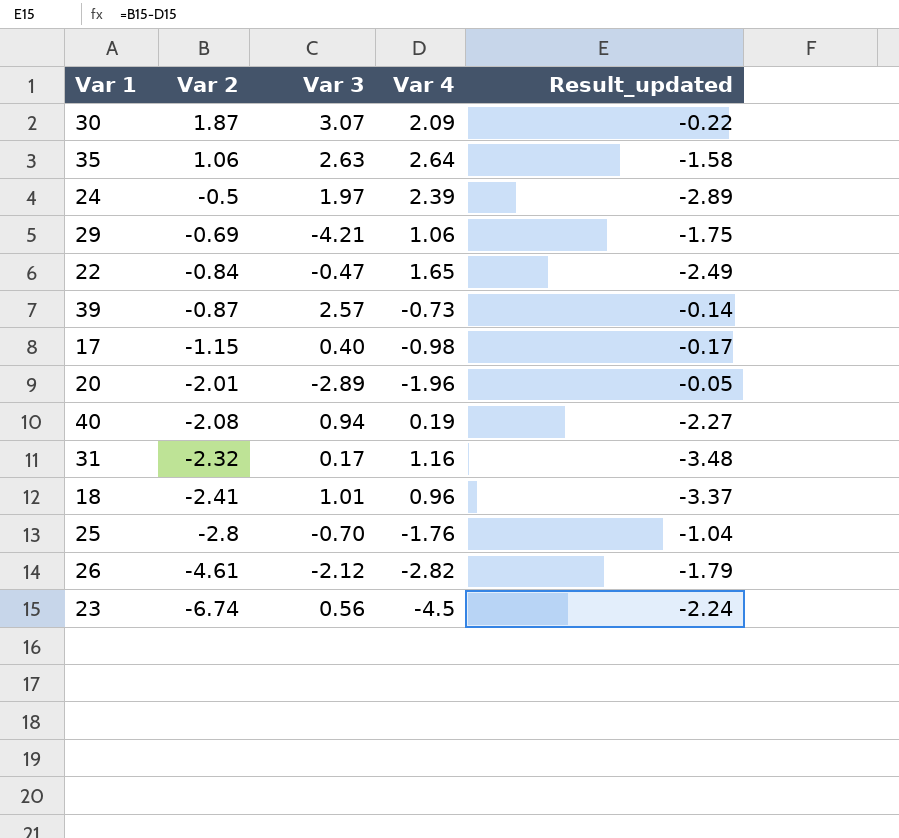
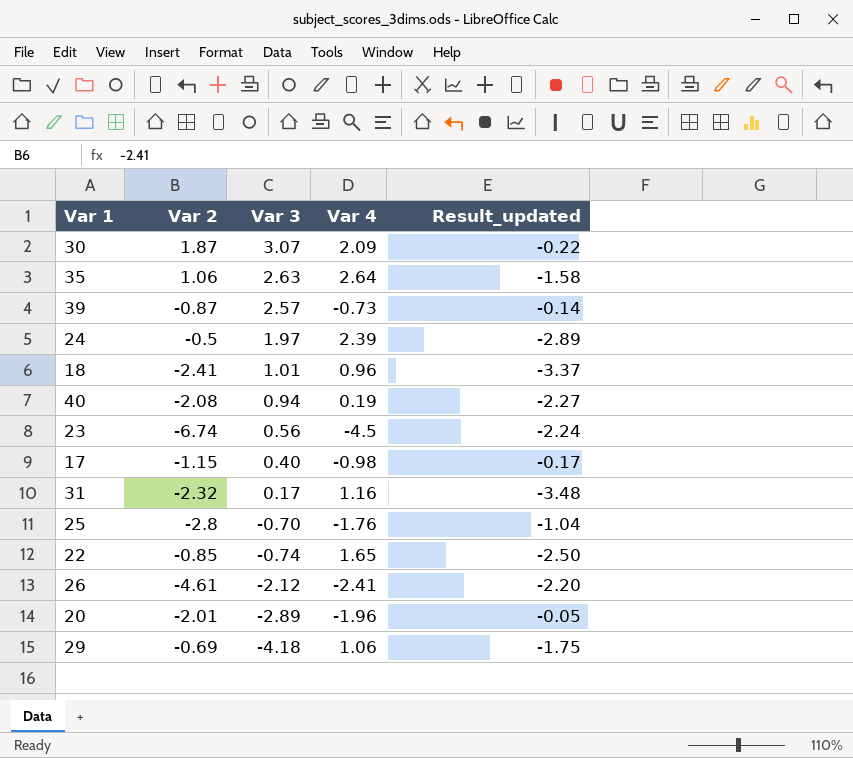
row order: Var 2 descending -> Var 3 descending
22 | Var 2: -0.84 -> -0.85
22 | Var 3: -0.47 -> -0.74
22 | Result_updated: -2.49 -> -2.50
26 | Var 4: -2.82 -> -2.41
26 | Result_updated: -1.79 -> -2.20
29 | Var 3: -4.21 -> -4.18

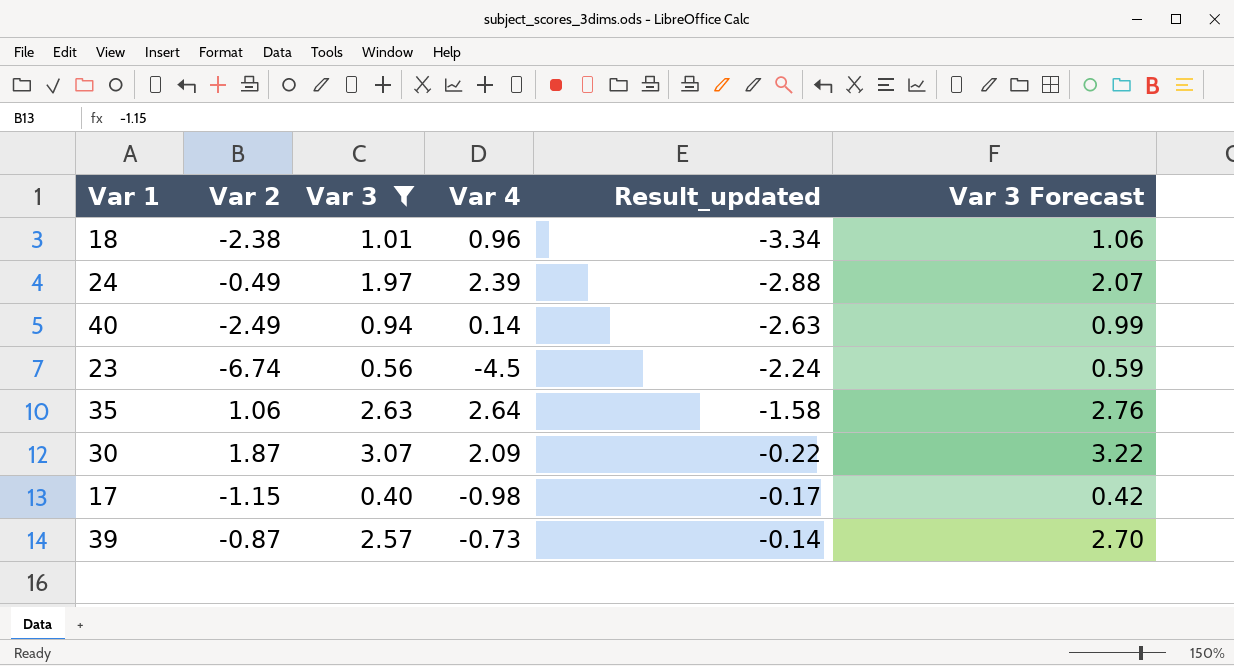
filter: none -> Var 3 >= 0.40
row order: Var 3 descending -> Result_updated ascending
column Var 3 Forecast | formula: none -> [Var 3] * 1.05
18 | Var 2: -2.41 -> -2.38
18 | Result_updated: -3.37 -> -3.34
24 | Var 2: -0.5 -> -0.49
24 | Result_updated: -2.89 -> -2.88
40 | Var 2: -2.08 -> -2.49
40 | Var 4: 0.19 -> 0.14
40 | Result_updated: -2.27 -> -2.63

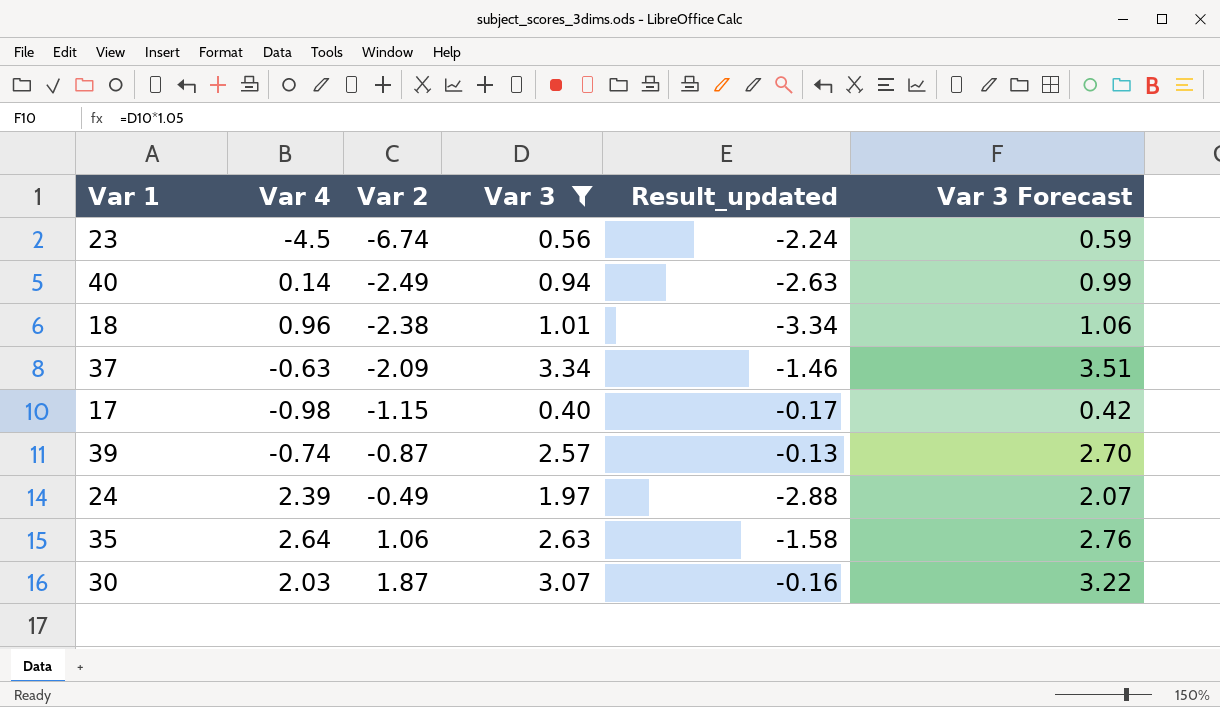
row order: Result_updated ascending -> Var 2 ascending
column Var 4 | position: 4 -> 2
row 37: none -> -0.63 | -2.09 | 3.34 | -1.46 | 3.51
39 | Var 4: -0.73 -> -0.74
39 | Result_updated: -0.14 -> -0.13
30 | Var 4: 2.09 -> 2.03
30 | Result_updated: -0.22 -> -0.16

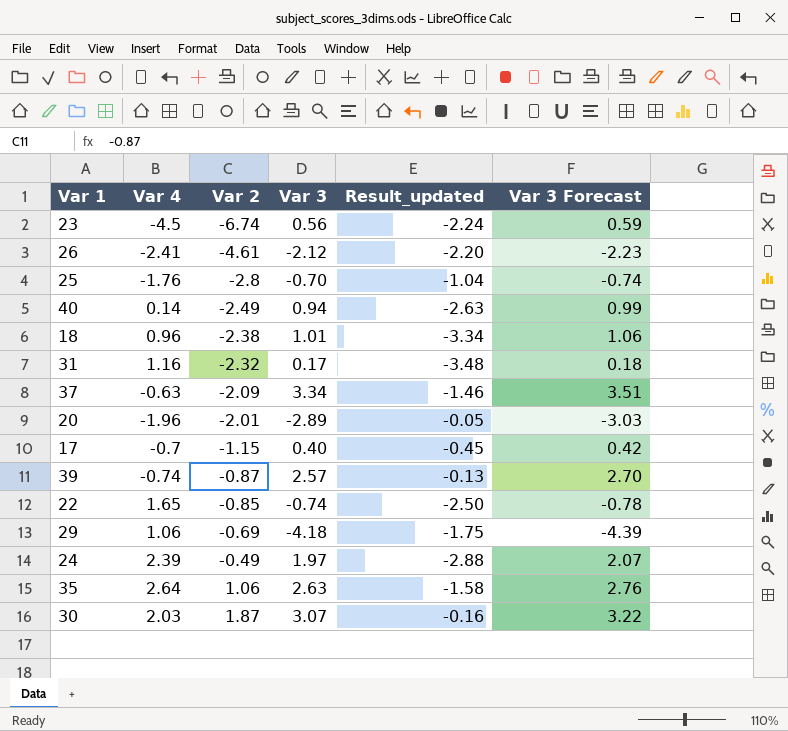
filter: Var 3 >= 0.40 -> none
17 | Var 4: -0.98 -> -0.7
17 | Result_updated: -0.17 -> -0.45

